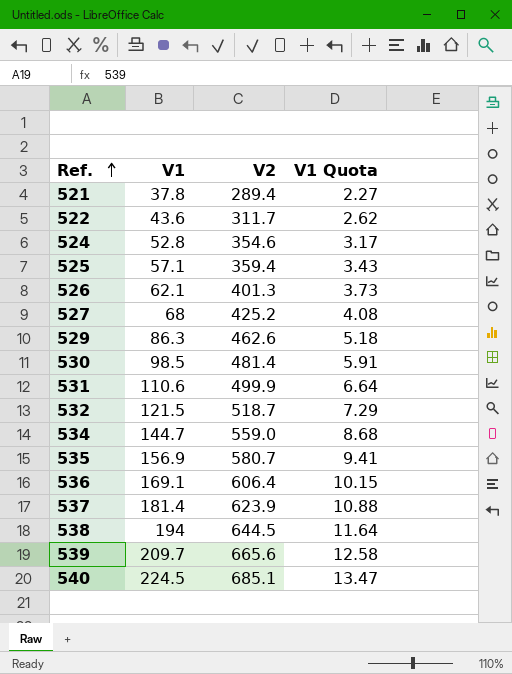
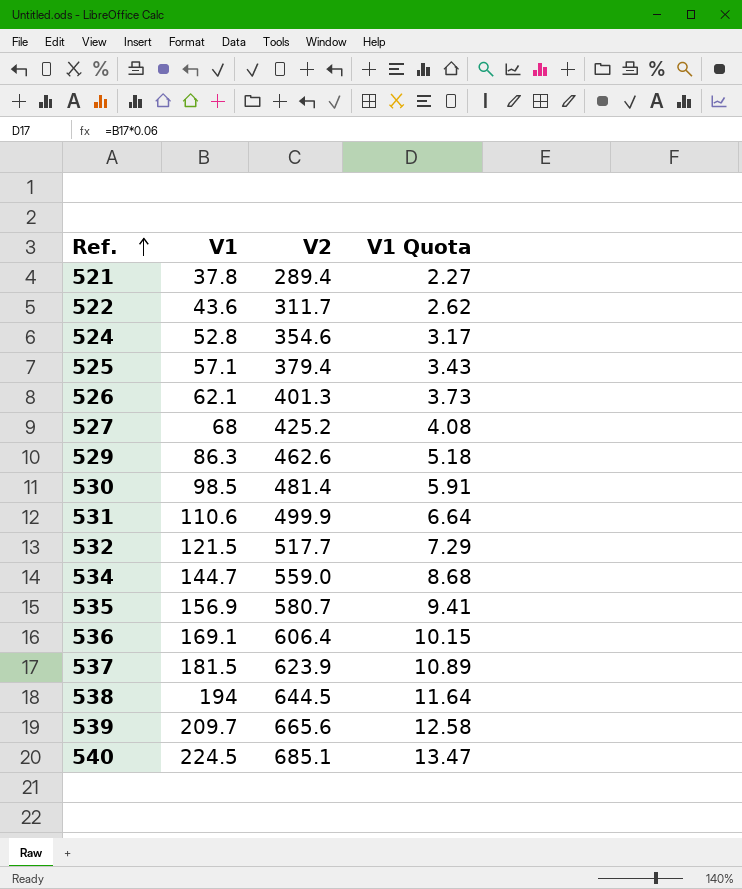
525 | V2: 359.4 -> 379.4
532 | V2: 518.7 -> 517.7
537 | V1: 181.4 -> 181.5
537 | V1 Quota: 10.88 -> 10.89

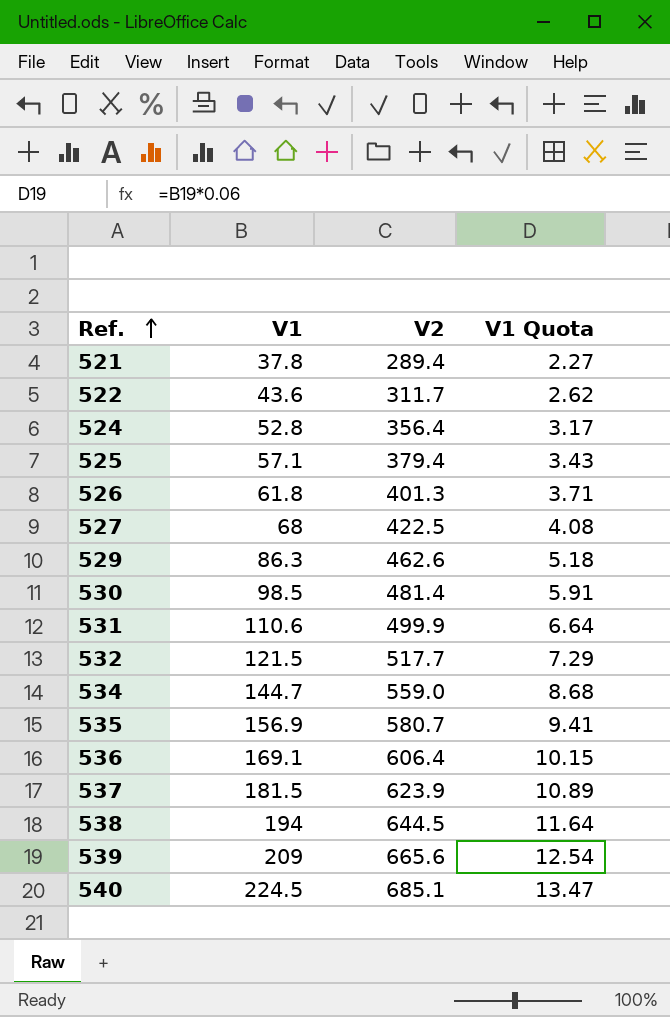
524 | V2: 354.6 -> 356.4
526 | V1: 62.1 -> 61.8
526 | V1 Quota: 3.73 -> 3.71
527 | V2: 425.2 -> 422.5
539 | V1: 209.7 -> 209
539 | V1 Quota: 12.58 -> 12.54

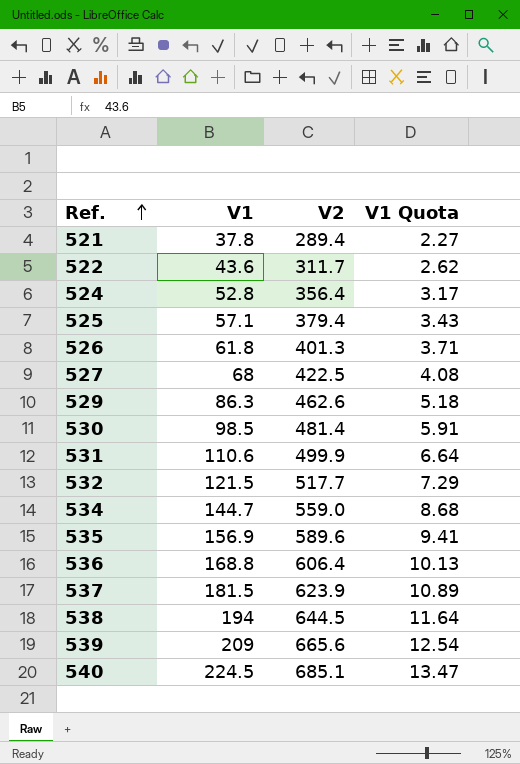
535 | V2: 580.7 -> 589.6
536 | V1: 169.1 -> 168.8
536 | V1 Quota: 10.15 -> 10.13

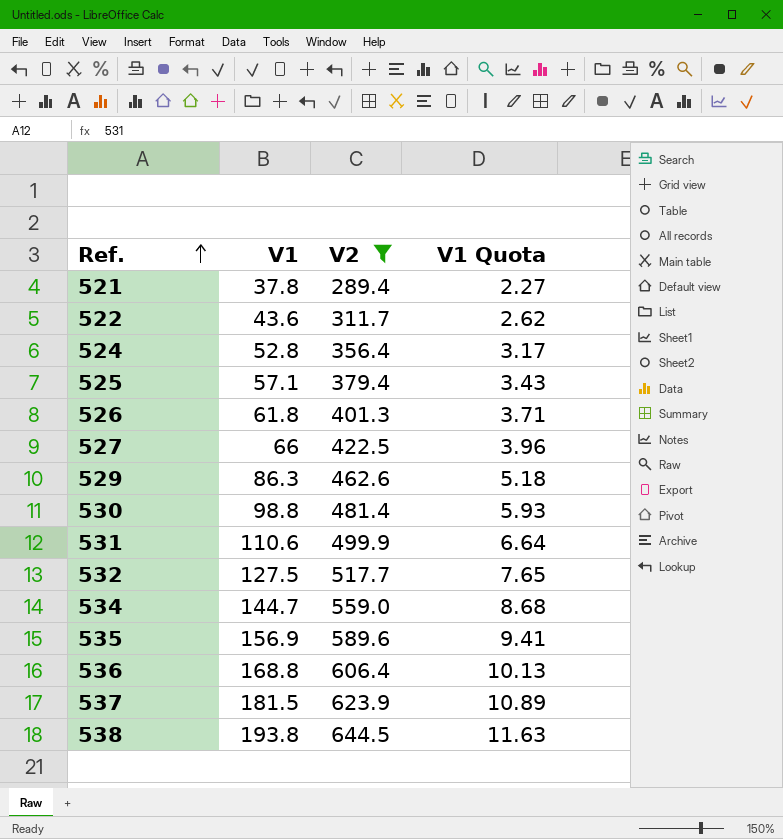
filter: none -> V2 <= 644.5
527 | V1: 68 -> 66
527 | V1 Quota: 4.08 -> 3.96
530 | V1: 98.5 -> 98.8
530 | V1 Quota: 5.91 -> 5.93
532 | V1: 121.5 -> 127.5
532 | V1 Quota: 7.29 -> 7.65
538 | V1: 194 -> 193.8
538 | V1 Quota: 11.64 -> 11.63

